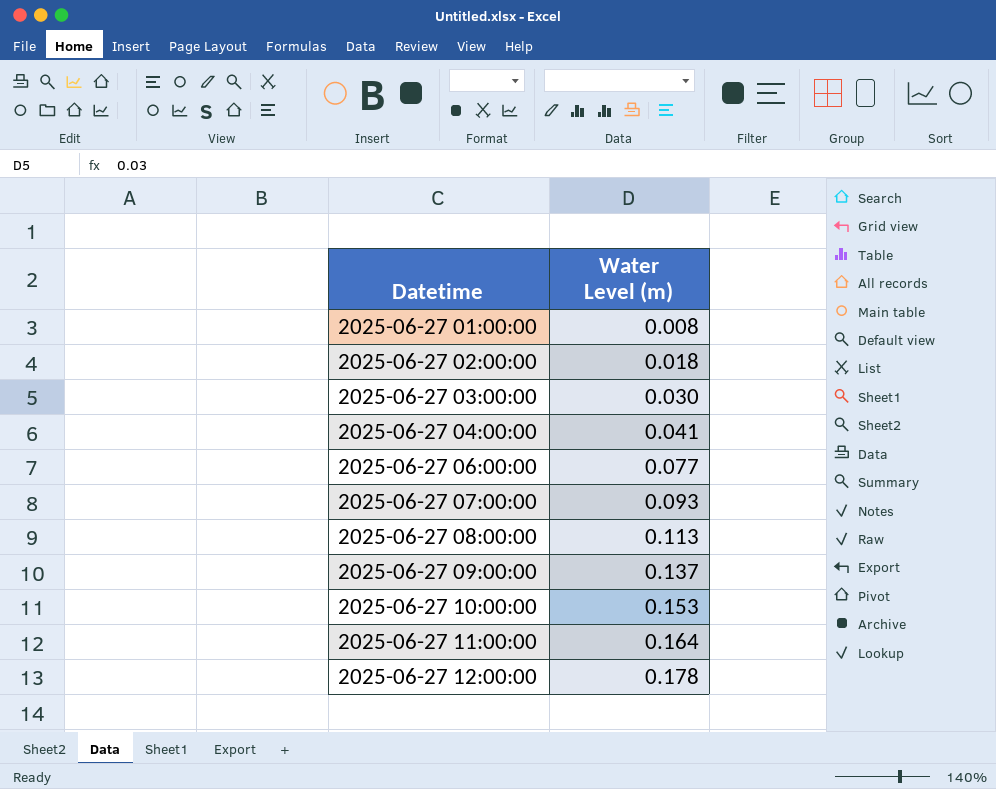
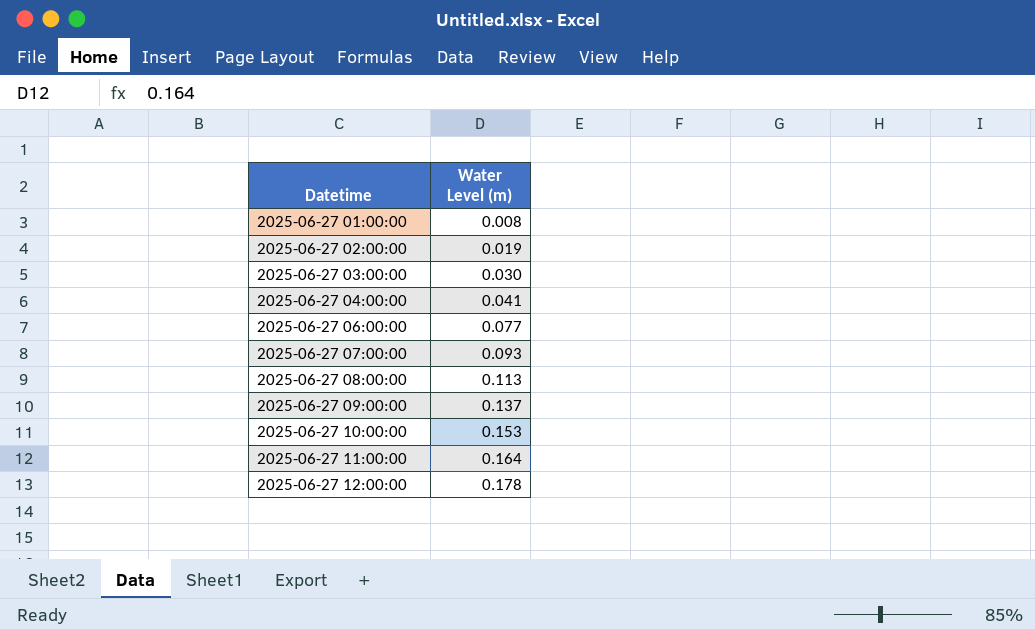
2025-06-27 02:00:00 | Water Level (m): 0.018 -> 0.019

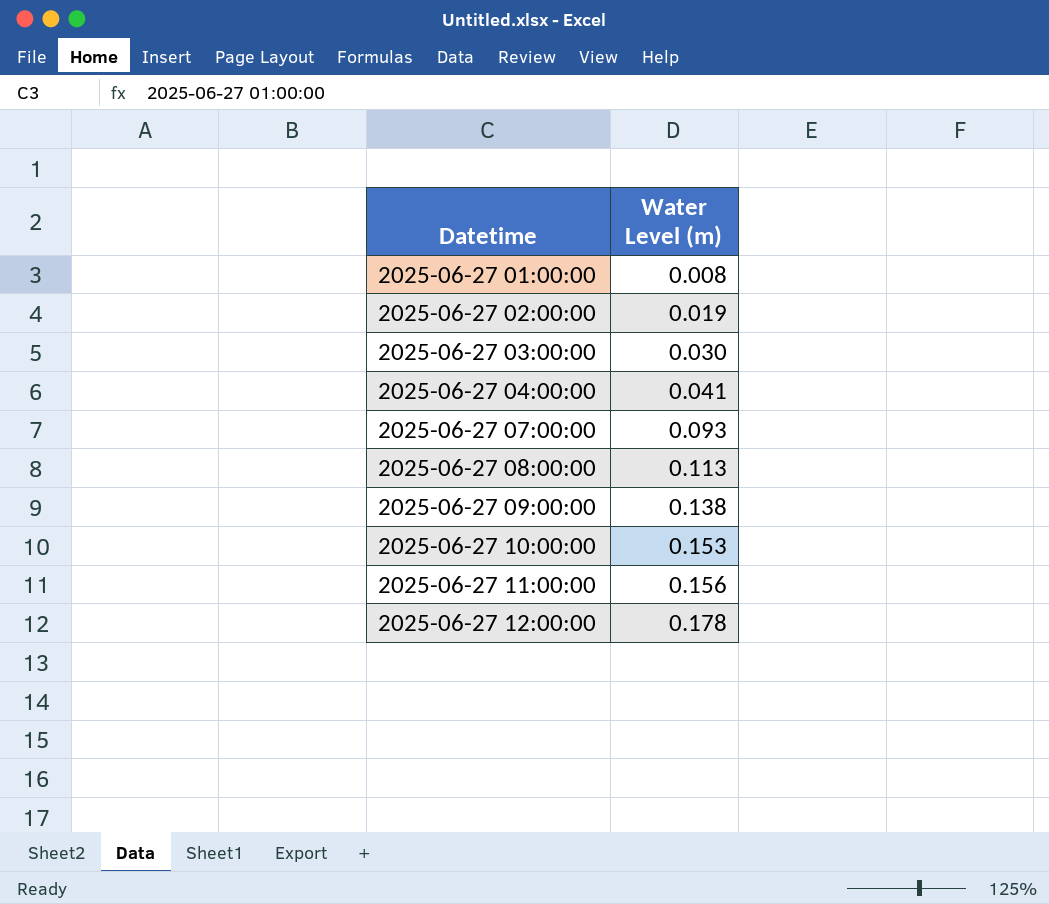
row 2025-06-27 06:00:00: 0.077 -> none
2025-06-27 09:00:00 | Water Level (m): 0.137 -> 0.138
2025-06-27 11:00:00 | Water Level (m): 0.164 -> 0.156

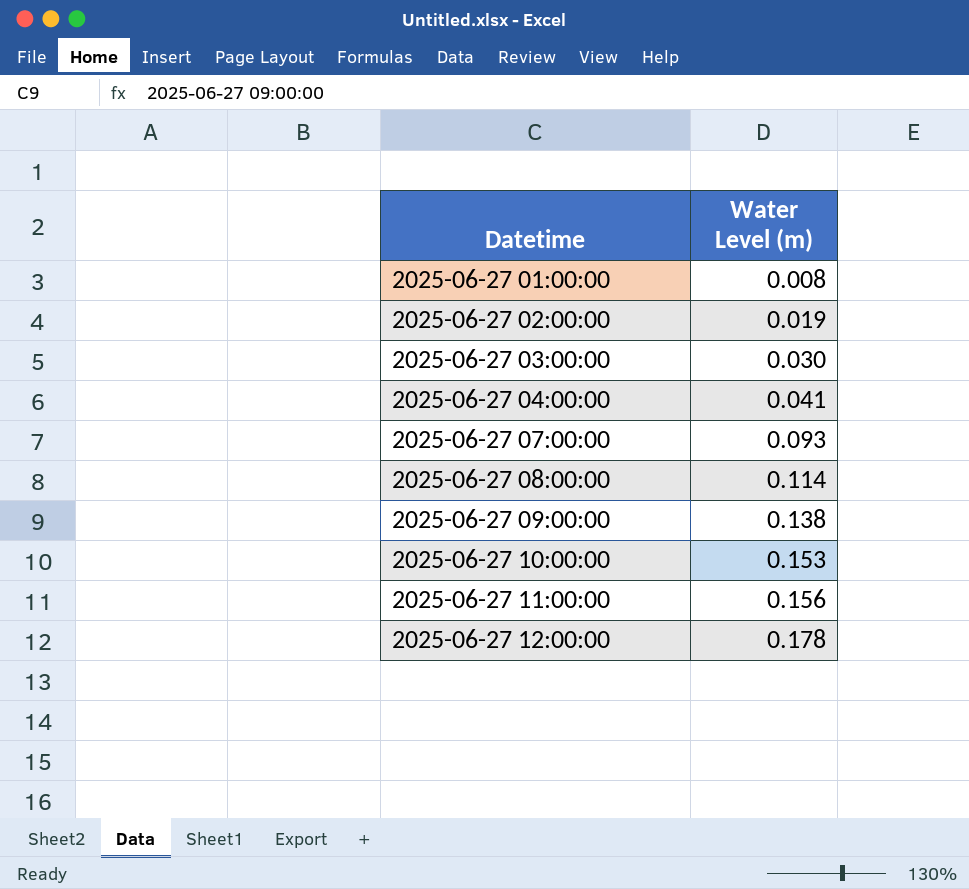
2025-06-27 08:00:00 | Water Level (m): 0.113 -> 0.114

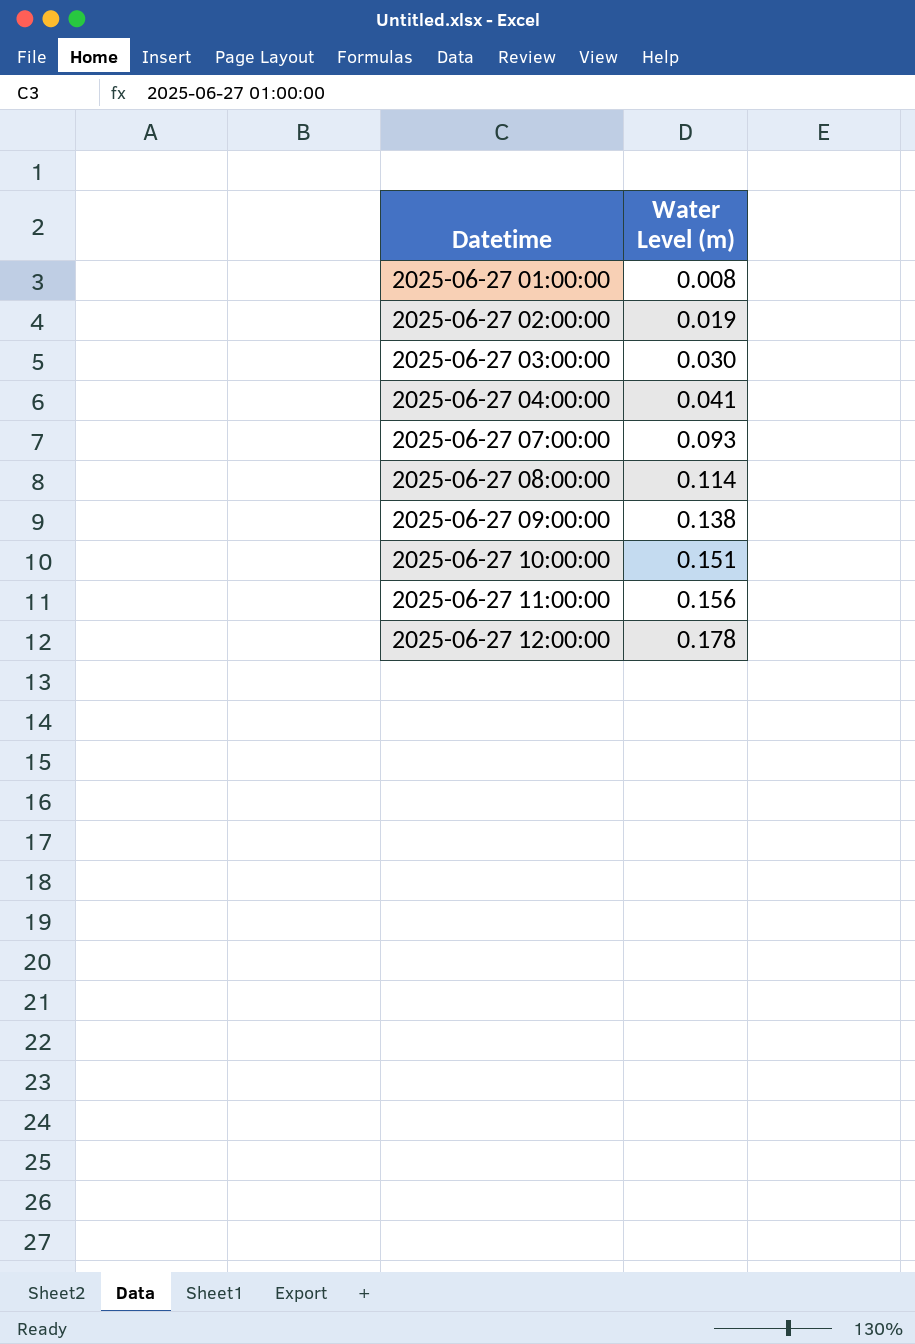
2025-06-27 10:00:00 | Water Level (m): 0.153 -> 0.151

